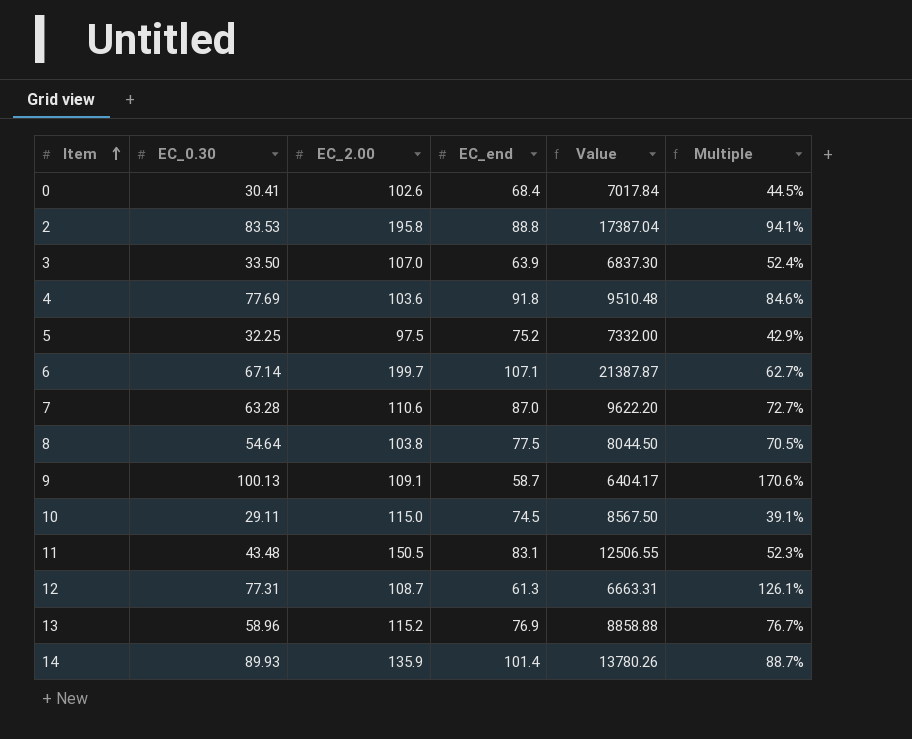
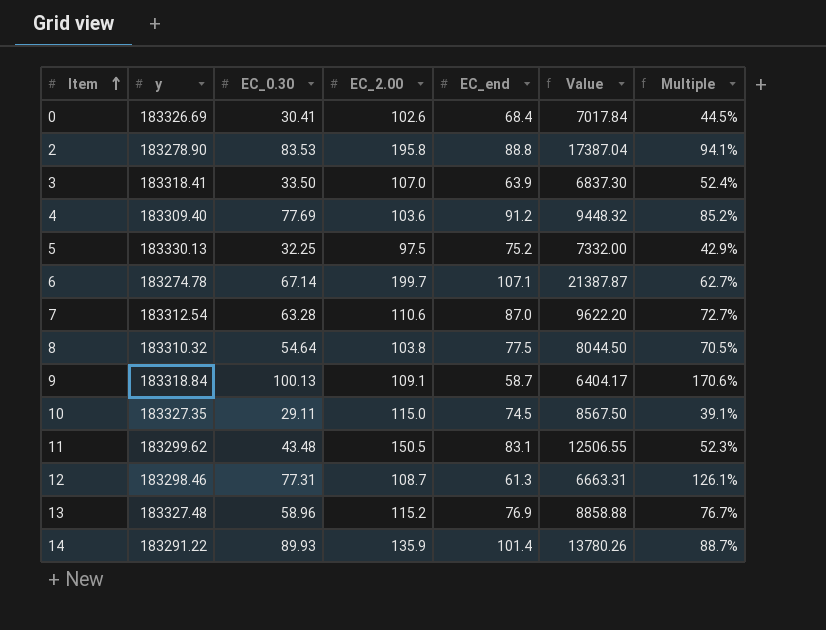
column y | position: none -> 2
4 | EC_end: 91.8 -> 91.2
4 | Value: 9510.48 -> 9448.32
4 | Multiple: 84.6% -> 85.2%

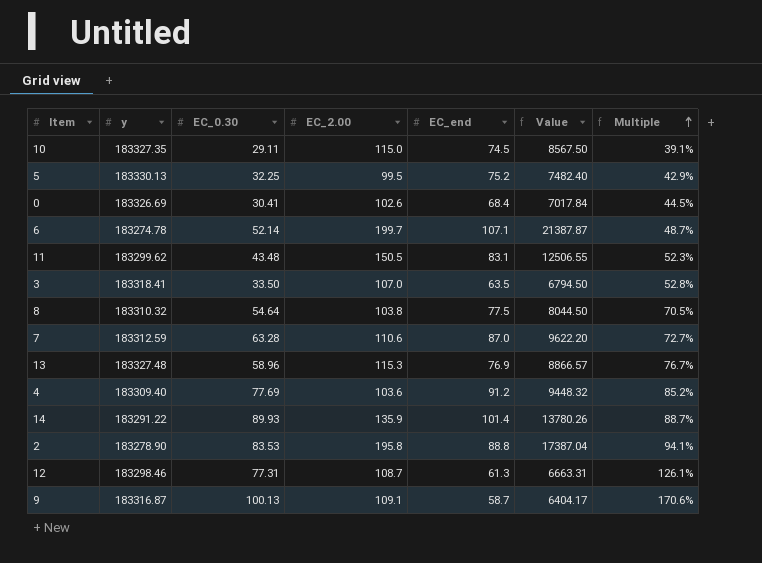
row order: Item ascending -> Multiple ascending
5 | EC_2.00: 97.5 -> 99.5
5 | Value: 7332.00 -> 7482.40
6 | EC_0.30: 67.14 -> 52.14
6 | Multiple: 62.7% -> 48.7%
3 | EC_end: 63.9 -> 63.5
3 | Value: 6837.30 -> 6794.50
3 | Multiple: 52.4% -> 52.8%
7 | y: 183312.54 -> 183312.59
13 | EC_2.00: 115.2 -> 115.3
13 | Value: 8858.88 -> 8866.57
9 | y: 183318.84 -> 183316.87

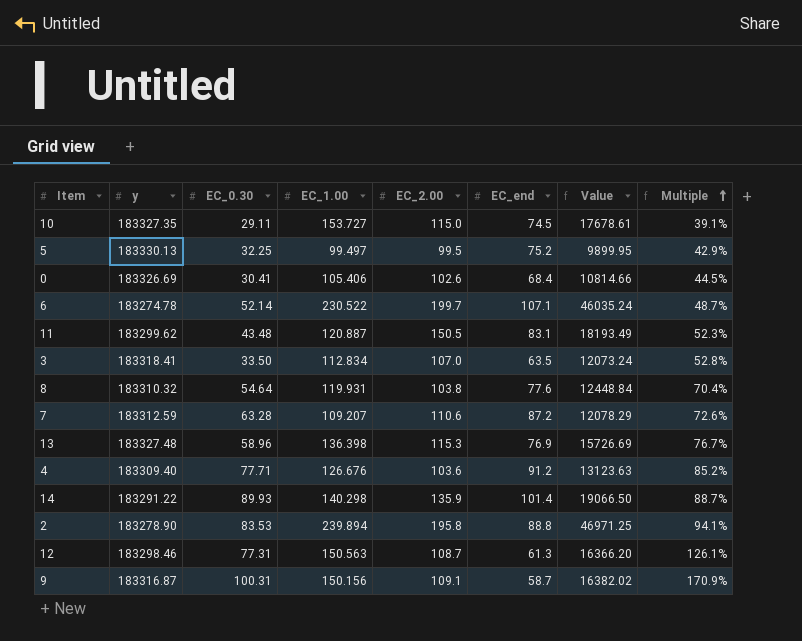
column EC_1.00 | position: none -> 4
column Value | formula: [EC_2.00] * [EC_end] -> [EC_1.00] * [EC_2.00]
8 | EC_end: 77.5 -> 77.6
8 | Multiple: 70.5% -> 70.4%
7 | EC_end: 87.0 -> 87.2
7 | Multiple: 72.7% -> 72.6%
4 | EC_0.30: 77.69 -> 77.71
9 | EC_0.30: 100.13 -> 100.31
9 | Multiple: 170.6% -> 170.9%

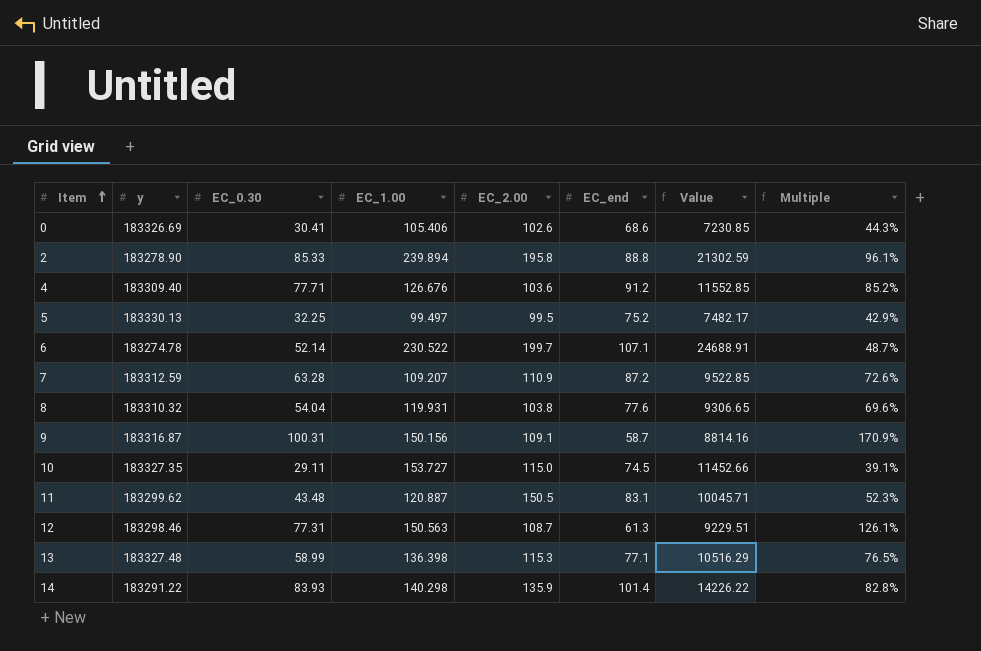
row order: Multiple ascending -> Item ascending
column Value | formula: [EC_1.00] * [EC_2.00] -> [EC_1.00] * [EC_end]
row 3: 183318.41 | 33.50 | 112.834 | 107.0 | 63.5 | 12073.24 | 52.8% -> none
0 | EC_end: 68.4 -> 68.6
0 | Multiple: 44.5% -> 44.3%
2 | EC_0.30: 83.53 -> 85.33
2 | Multiple: 94.1% -> 96.1%
7 | EC_2.00: 110.6 -> 110.9
8 | EC_0.30: 54.64 -> 54.04
8 | Multiple: 70.4% -> 69.6%
13 | EC_0.30: 58.96 -> 58.99
13 | EC_end: 76.9 -> 77.1
13 | Multiple: 76.7% -> 76.5%
14 | EC_0.30: 89.93 -> 83.93
14 | Multiple: 88.7% -> 82.8%

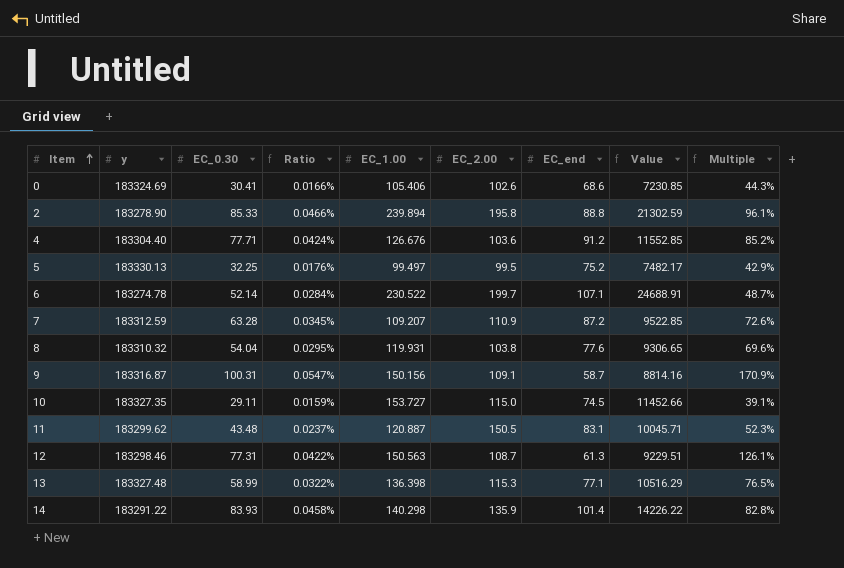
column Ratio | formula: none -> [EC_0.30] / [y]
0 | y: 183326.69 -> 183324.69
4 | y: 183309.40 -> 183304.40

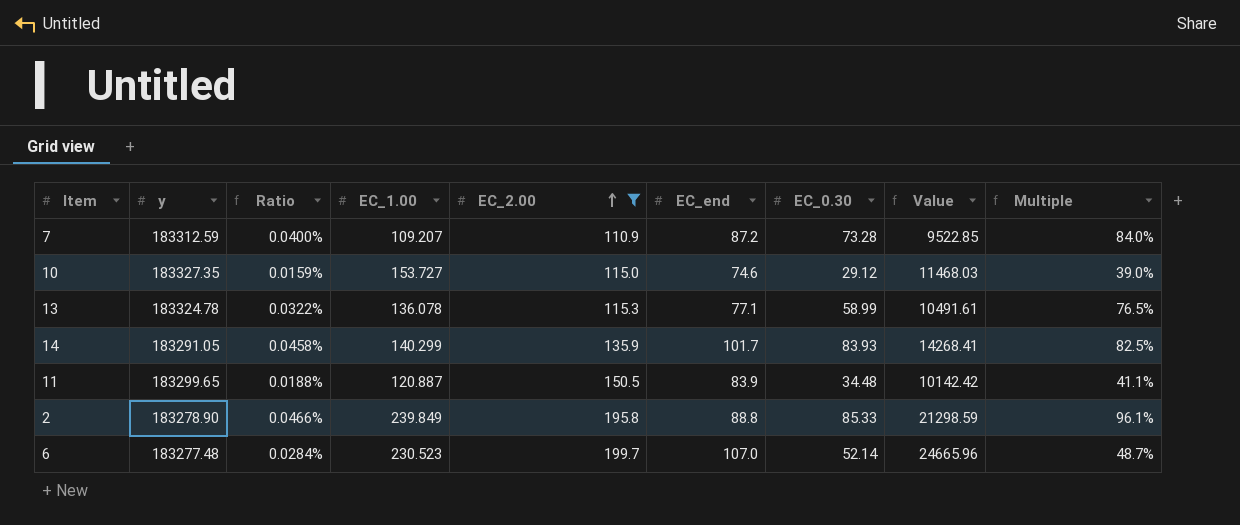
filter: none -> EC_2.00 >= 110.9
row order: Item ascending -> EC_2.00 ascending
column EC_0.30 | position: 3 -> 7
7 | Ratio: 0.0345% -> 0.0400%
7 | EC_0.30: 63.28 -> 73.28
7 | Multiple: 72.6% -> 84.0%
10 | EC_end: 74.5 -> 74.6
10 | EC_0.30: 29.11 -> 29.12
10 | Value: 11452.66 -> 11468.03
10 | Multiple: 39.1% -> 39.0%
13 | y: 183327.48 -> 183324.78
13 | EC_1.00: 136.398 -> 136.078
13 | Value: 10516.29 -> 10491.61
14 | y: 183291.22 -> 183291.05
14 | EC_1.00: 140.298 -> 140.299
14 | EC_end: 101.4 -> 101.7
14 | Value: 14226.22 -> 14268.41
14 | Multiple: 82.8% -> 82.5%
11 | y: 183299.62 -> 183299.65
11 | Ratio: 0.0237% -> 0.0188%
11 | EC_end: 83.1 -> 83.9
11 | EC_0.30: 43.48 -> 34.48
11 | Value: 10045.71 -> 10142.42
11 | Multiple: 52.3% -> 41.1%
2 | EC_1.00: 239.894 -> 239.849
2 | Value: 21302.59 -> 21298.59
6 | y: 183274.78 -> 183277.48
6 | EC_1.00: 230.522 -> 230.523
6 | EC_end: 107.1 -> 107.0
6 | Value: 24688.91 -> 24665.96

